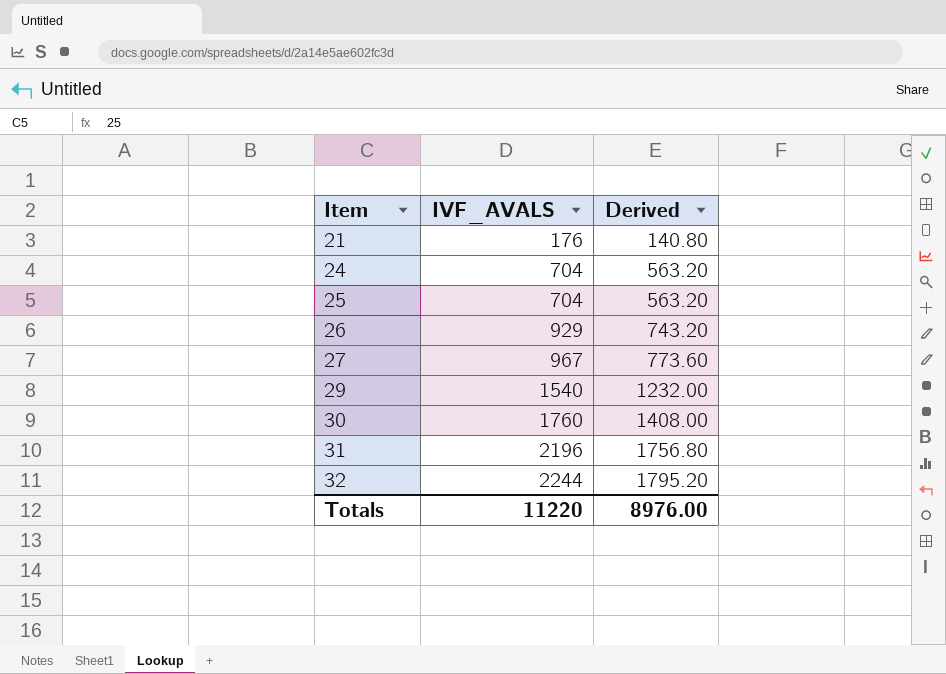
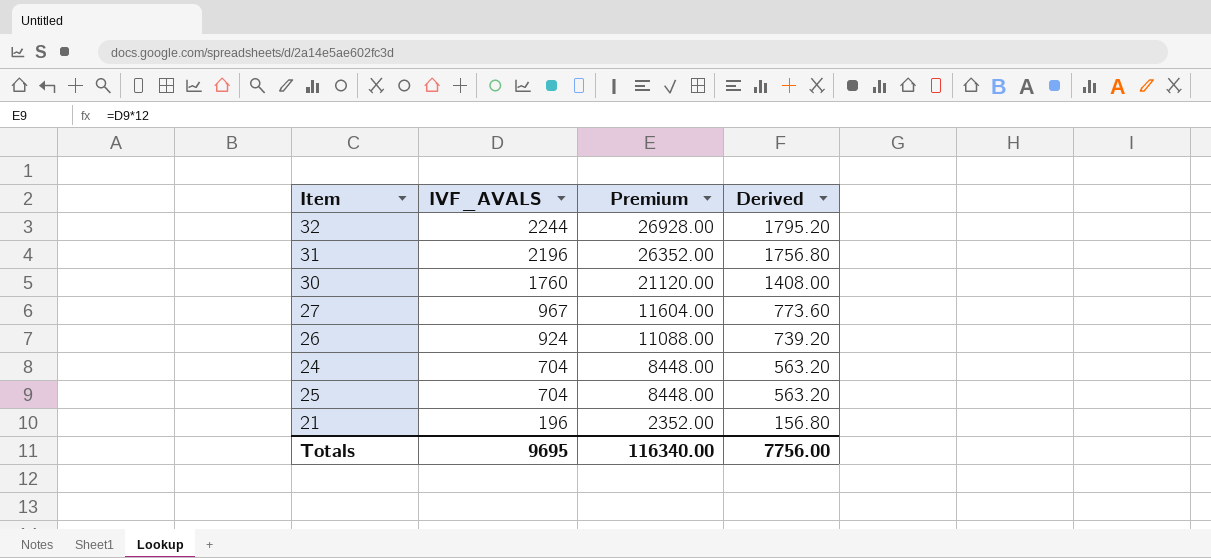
row order: Item ascending -> IVF_AVALS descending
column Premium | formula: none -> [IVF_AVALS] * 12
row 29: 1540 | 1232.00 -> none
26 | IVF_AVALS: 929 -> 924
26 | Derived: 743.20 -> 739.20
21 | IVF_AVALS: 176 -> 196
21 | Derived: 140.80 -> 156.80
Totals | IVF_AVALS: 11220 -> 9695
Totals | Derived: 8976.00 -> 7756.00

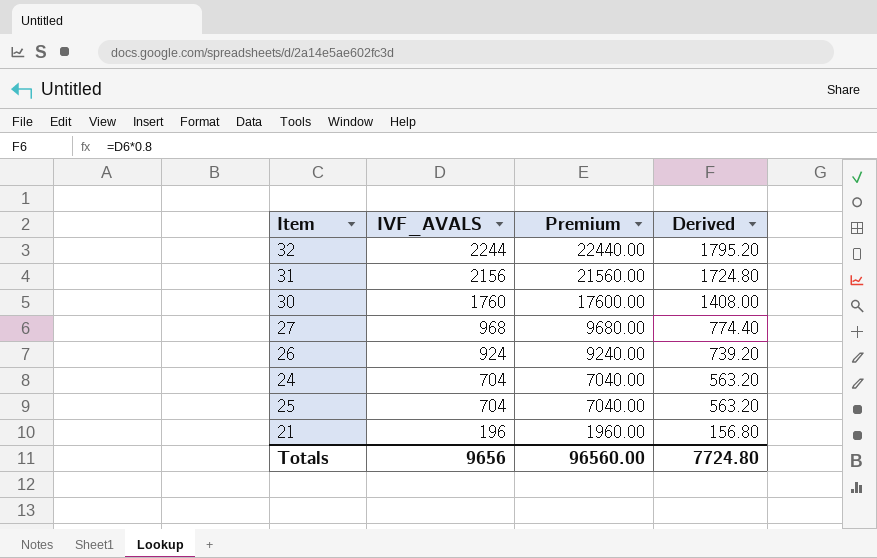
column Premium | formula: [IVF_AVALS] * 12 -> [IVF_AVALS] * 10
31 | IVF_AVALS: 2196 -> 2156
31 | Derived: 1756.80 -> 1724.80
27 | IVF_AVALS: 967 -> 968
27 | Derived: 773.60 -> 774.40
Totals | IVF_AVALS: 9695 -> 9656
Totals | Premium: 116340.00 -> 96560.00
Totals | Derived: 7756.00 -> 7724.80

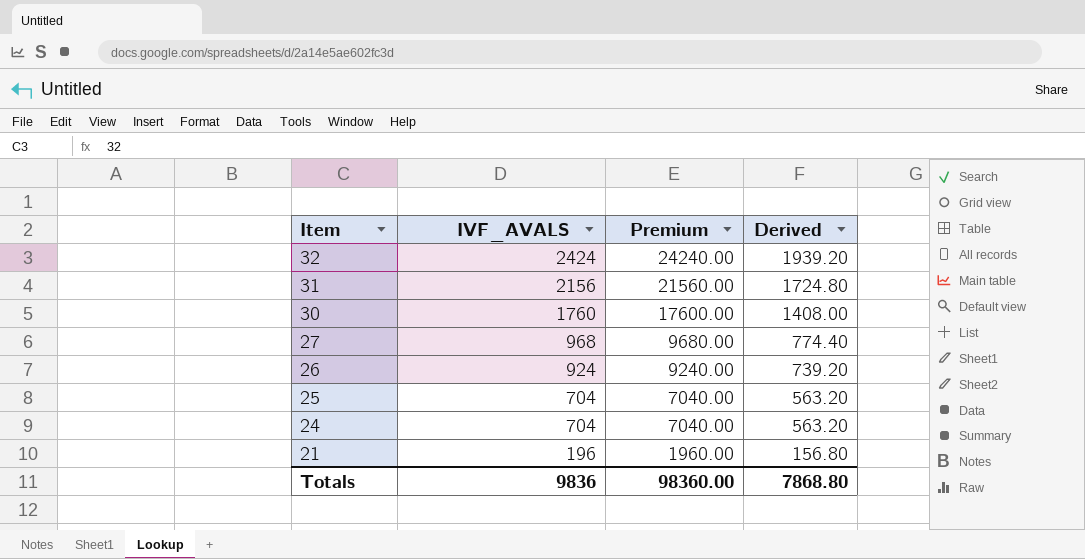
row order: IVF_AVALS descending -> Item descending
32 | IVF_AVALS: 2244 -> 2424
32 | Premium: 22440.00 -> 24240.00
32 | Derived: 1795.20 -> 1939.20
Totals | IVF_AVALS: 9656 -> 9836
Totals | Premium: 96560.00 -> 98360.00
Totals | Derived: 7724.80 -> 7868.80

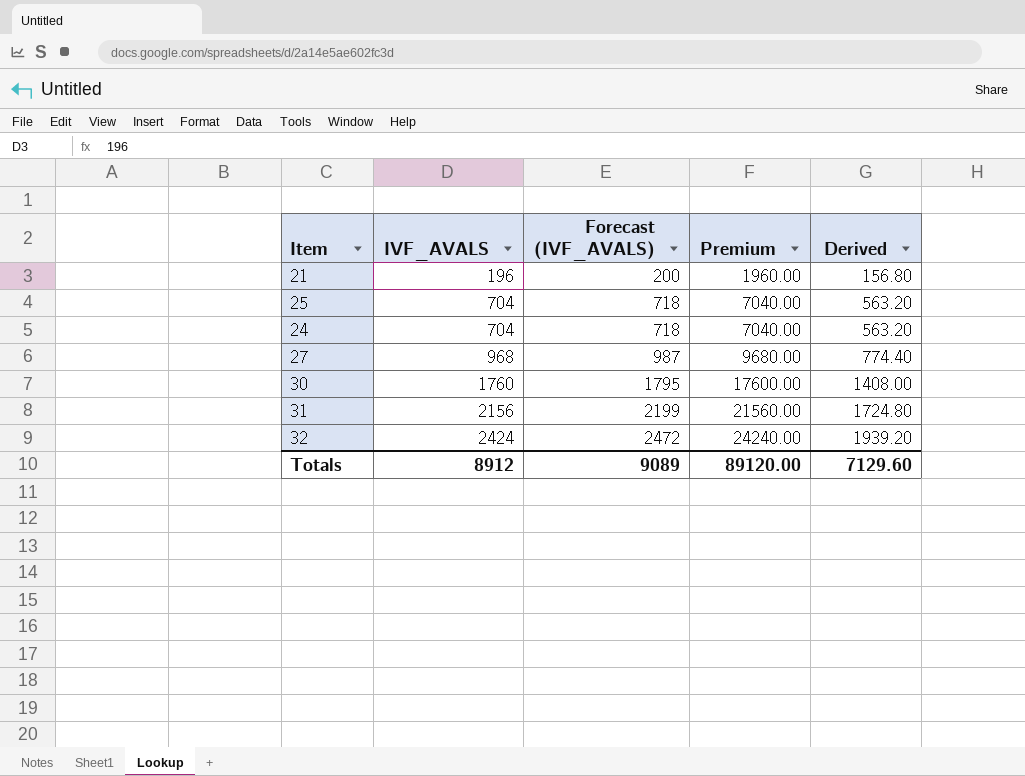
row order: Item descending -> IVF_AVALS ascending
column Forecast (IVF_AVALS) | formula: none -> [IVF_AVALS] * 1.02
row 26: 924 | 9240.00 | 739.20 -> none
Totals | IVF_AVALS: 9836 -> 8912
Totals | Premium: 98360.00 -> 89120.00
Totals | Derived: 7868.80 -> 7129.60

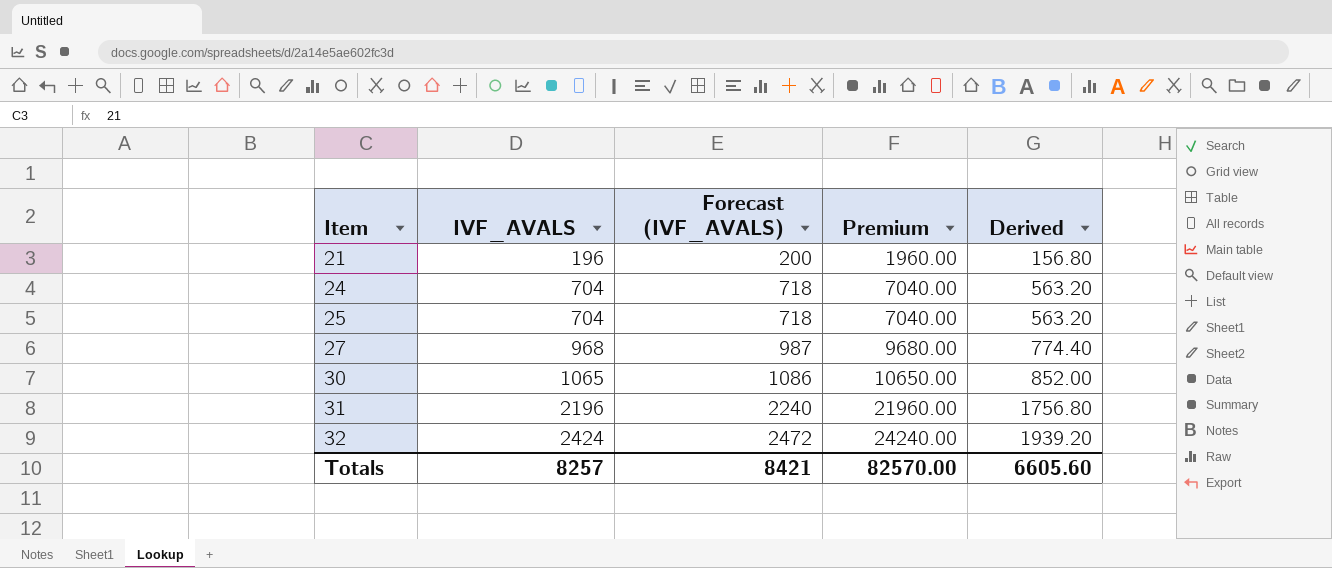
row order: IVF_AVALS ascending -> Item ascending
30 | IVF_AVALS: 1760 -> 1065
30 | Forecast (IVF_AVALS): 1795 -> 1086
30 | Premium: 17600.00 -> 10650.00
30 | Derived: 1408.00 -> 852.00
31 | IVF_AVALS: 2156 -> 2196
31 | Forecast (IVF_AVALS): 2199 -> 2240
31 | Premium: 21560.00 -> 21960.00
31 | Derived: 1724.80 -> 1756.80
Totals | IVF_AVALS: 8912 -> 8257
Totals | Forecast (IVF_AVALS): 9089 -> 8421
Totals | Premium: 89120.00 -> 82570.00
Totals | Derived: 7129.60 -> 6605.60

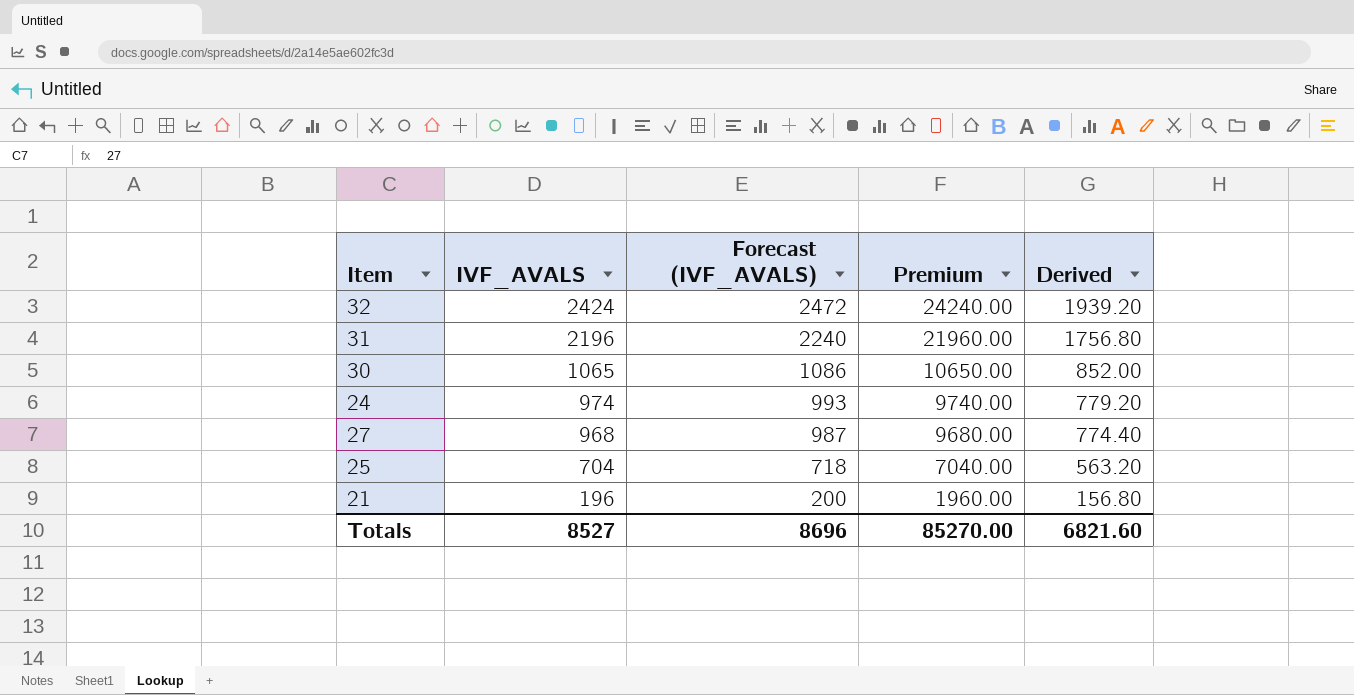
row order: Item ascending -> IVF_AVALS descending
24 | IVF_AVALS: 704 -> 974
24 | Forecast (IVF_AVALS): 718 -> 993
24 | Premium: 7040.00 -> 9740.00
24 | Derived: 563.20 -> 779.20
Totals | IVF_AVALS: 8257 -> 8527
Totals | Forecast (IVF_AVALS): 8421 -> 8696
Totals | Premium: 82570.00 -> 85270.00
Totals | Derived: 6605.60 -> 6821.60

